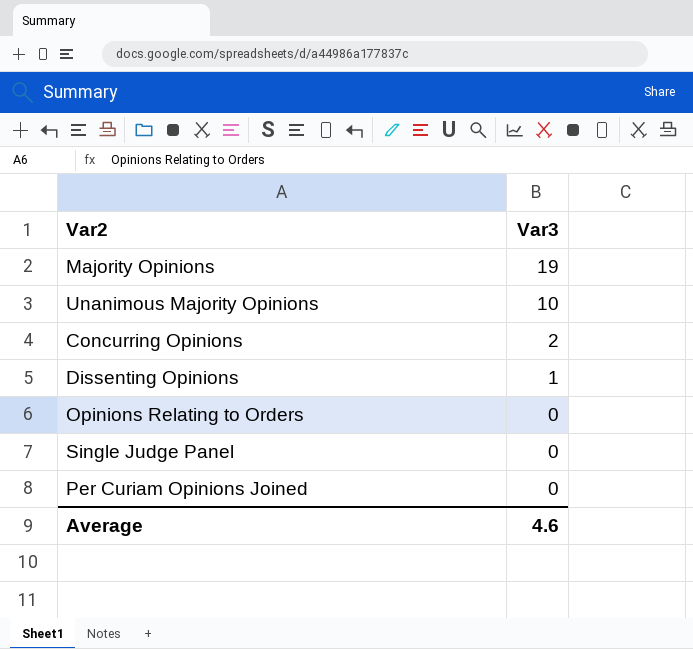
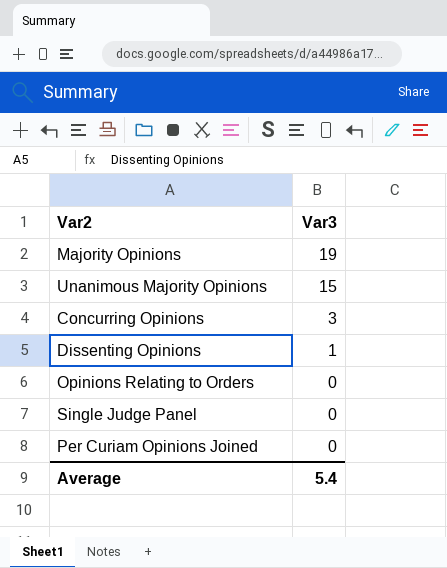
Unanimous Majority Opinions | Var3: 10 -> 15
Concurring Opinions | Var3: 2 -> 3
Average | Var3: 4.6 -> 5.4

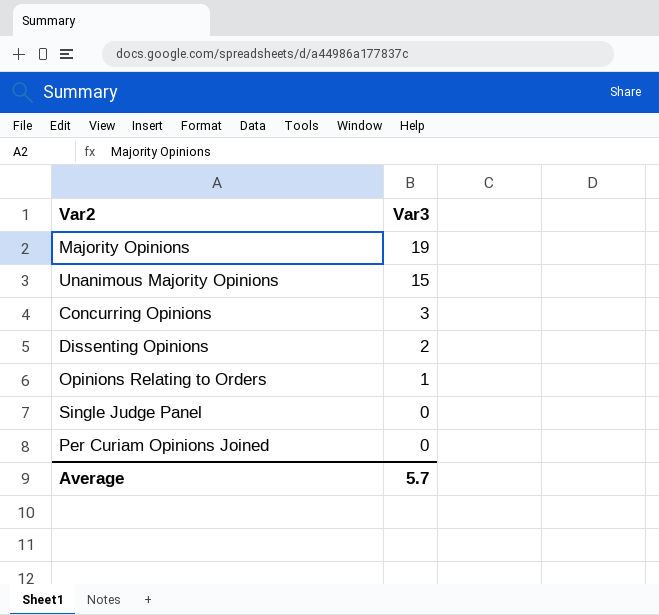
Dissenting Opinions | Var3: 1 -> 2
Opinions Relating to Orders | Var3: 0 -> 1
Average | Var3: 5.4 -> 5.7

